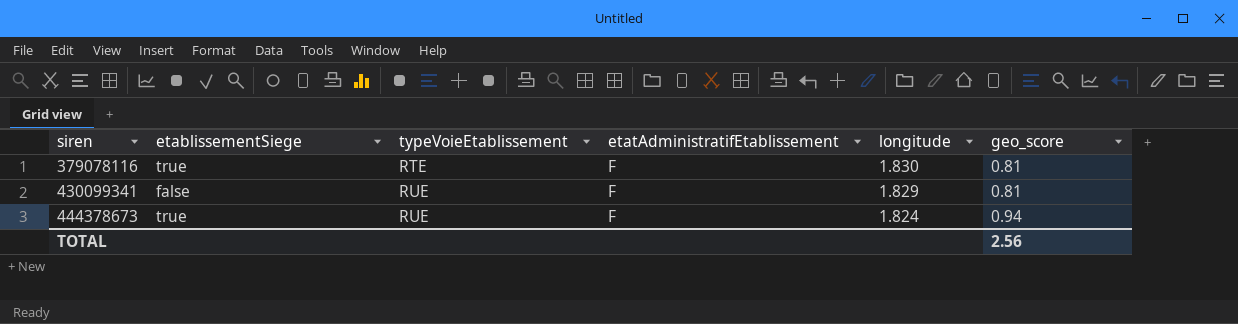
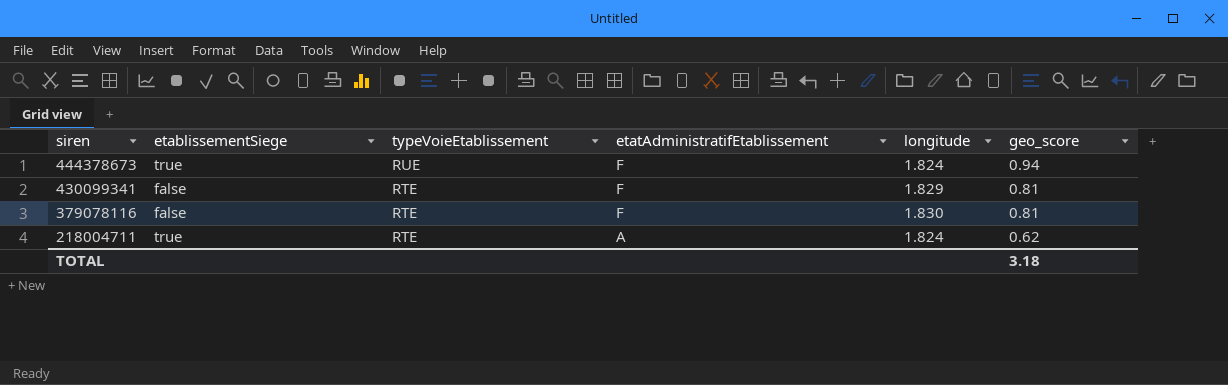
row order: siren ascending -> siren descending
430099341 | typeVoieEtablissement: RUE -> RTE
379078116 | etablissementSiege: true -> false
row 218004711: none -> true | RTE | A | 1.824 | 0.62
TOTAL | geo_score: 2.56 -> 3.18

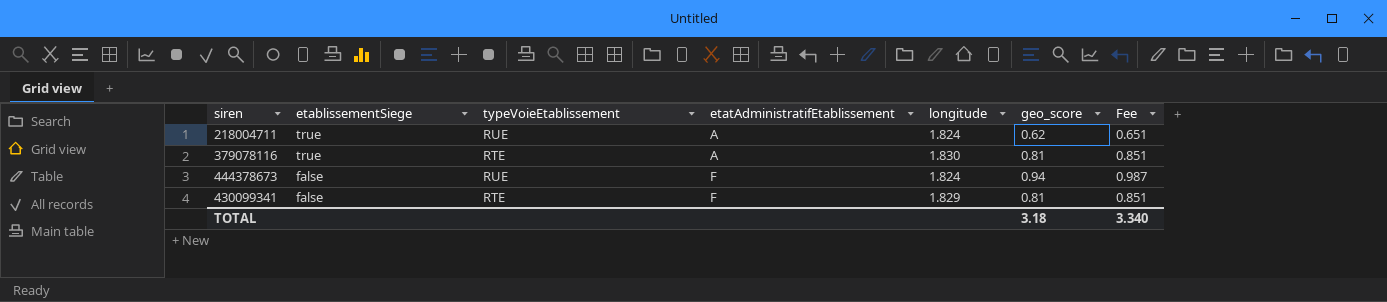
row order: siren descending -> etablissementSiege descending
column Fee | formula: none -> [geo_score] * 1.05
218004711 | typeVoieEtablissement: RTE -> RUE
379078116 | etablissementSiege: false -> true
379078116 | etatAdministratifEtablissement: F -> A
444378673 | etablissementSiege: true -> false

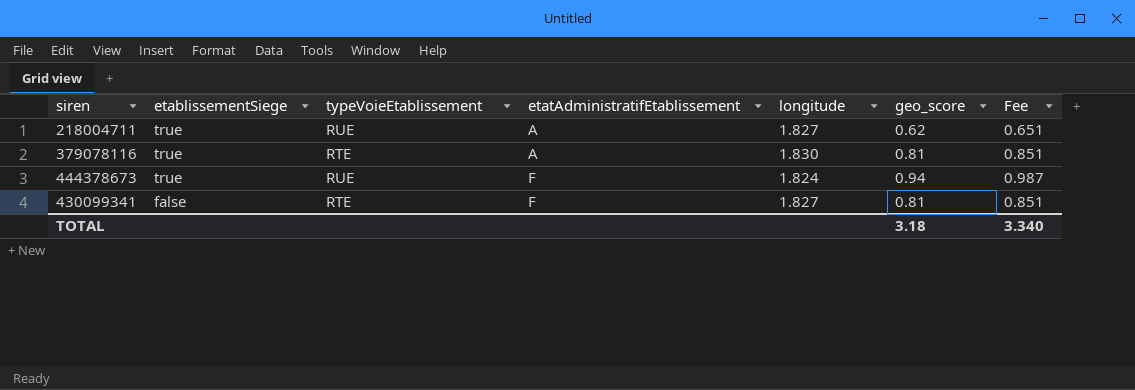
218004711 | longitude: 1.824 -> 1.827
444378673 | etablissementSiege: false -> true
430099341 | longitude: 1.829 -> 1.827

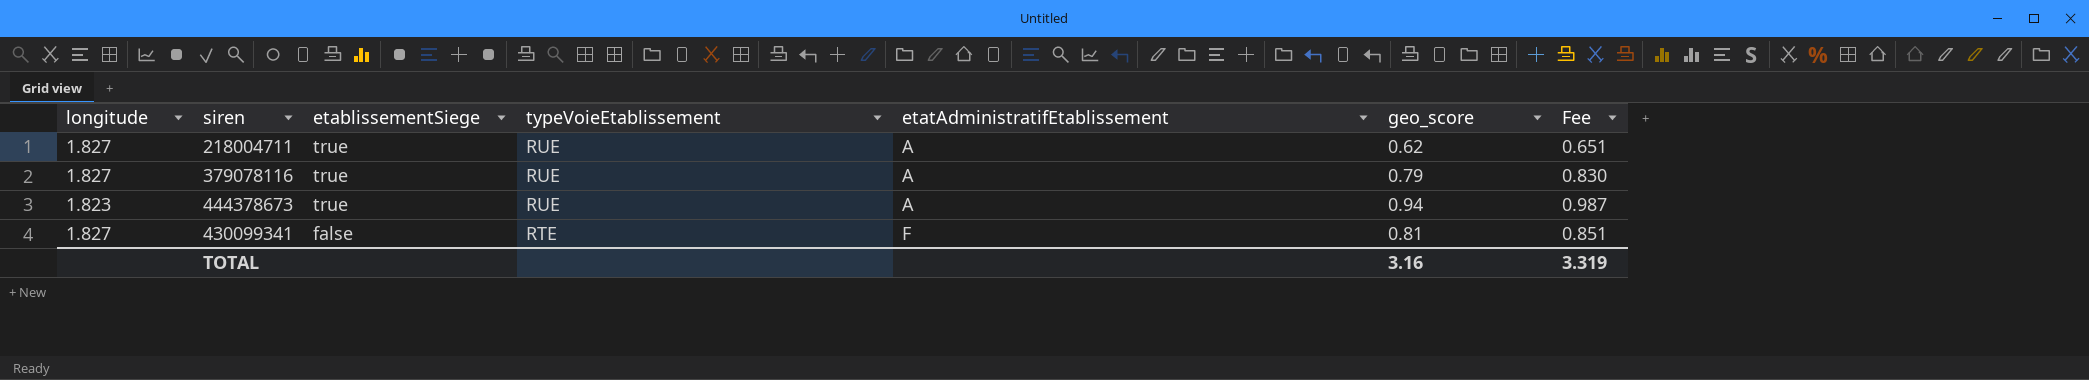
column longitude | position: 5 -> 1
379078116 | longitude: 1.830 -> 1.827
379078116 | typeVoieEtablissement: RTE -> RUE
379078116 | geo_score: 0.81 -> 0.79
379078116 | Fee: 0.851 -> 0.830
444378673 | longitude: 1.824 -> 1.823
444378673 | etatAdministratifEtablissement: F -> A
TOTAL | geo_score: 3.18 -> 3.16
TOTAL | Fee: 3.340 -> 3.319

